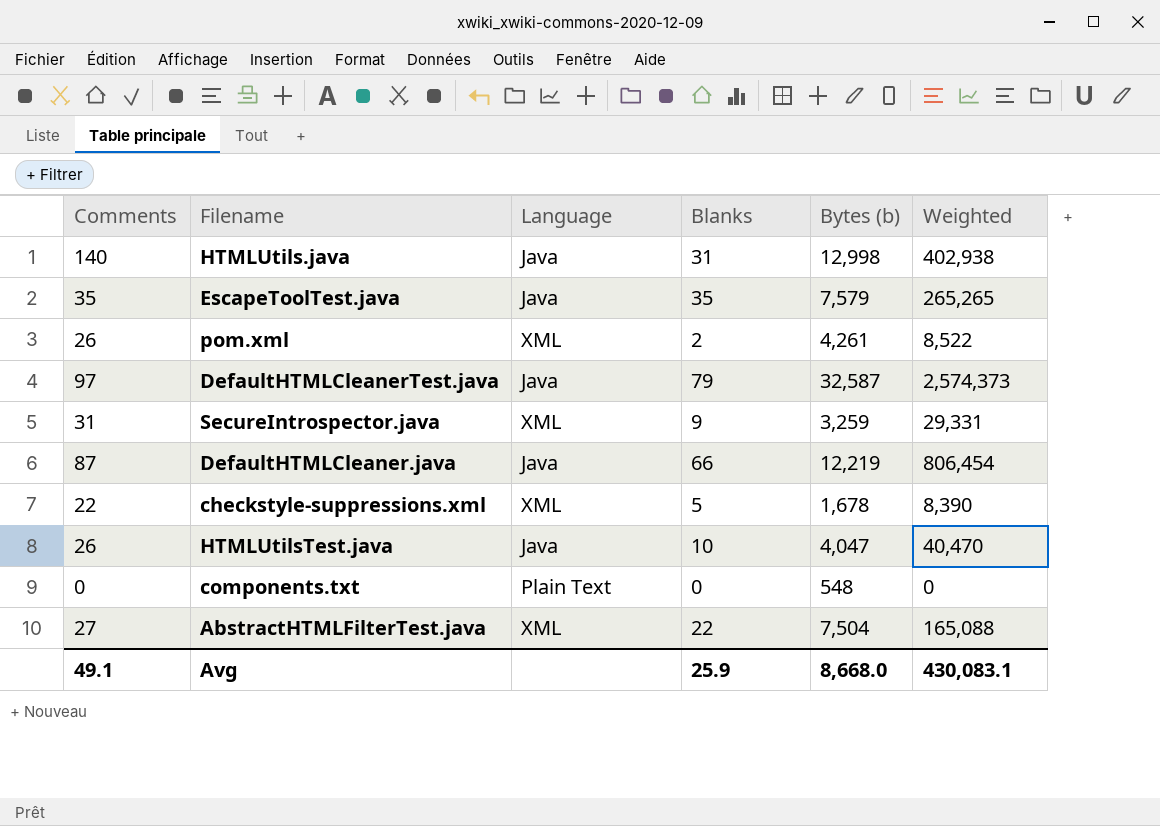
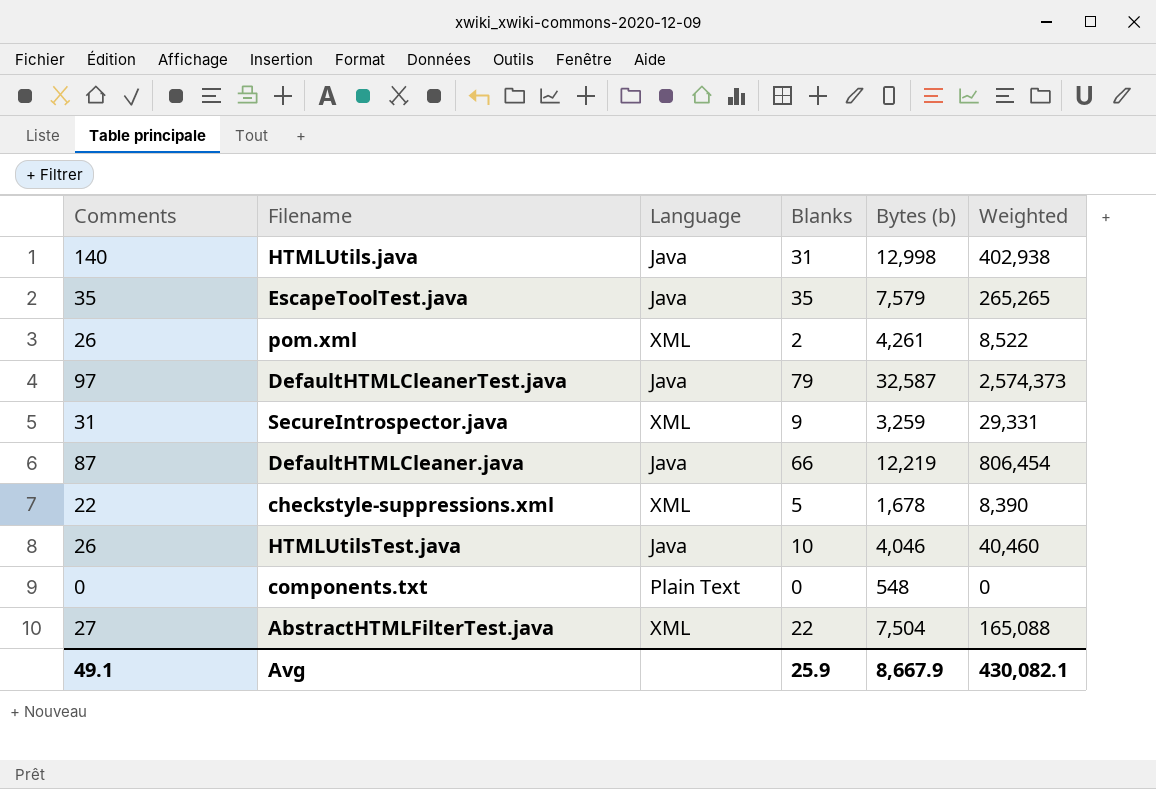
HTMLUtilsTest.java | Bytes (b): 4,047 -> 4,046
HTMLUtilsTest.java | Weighted: 40,470 -> 40,460
Avg | Bytes (b): 8,668.0 -> 8,667.9
Avg | Weighted: 430,083.1 -> 430,082.1

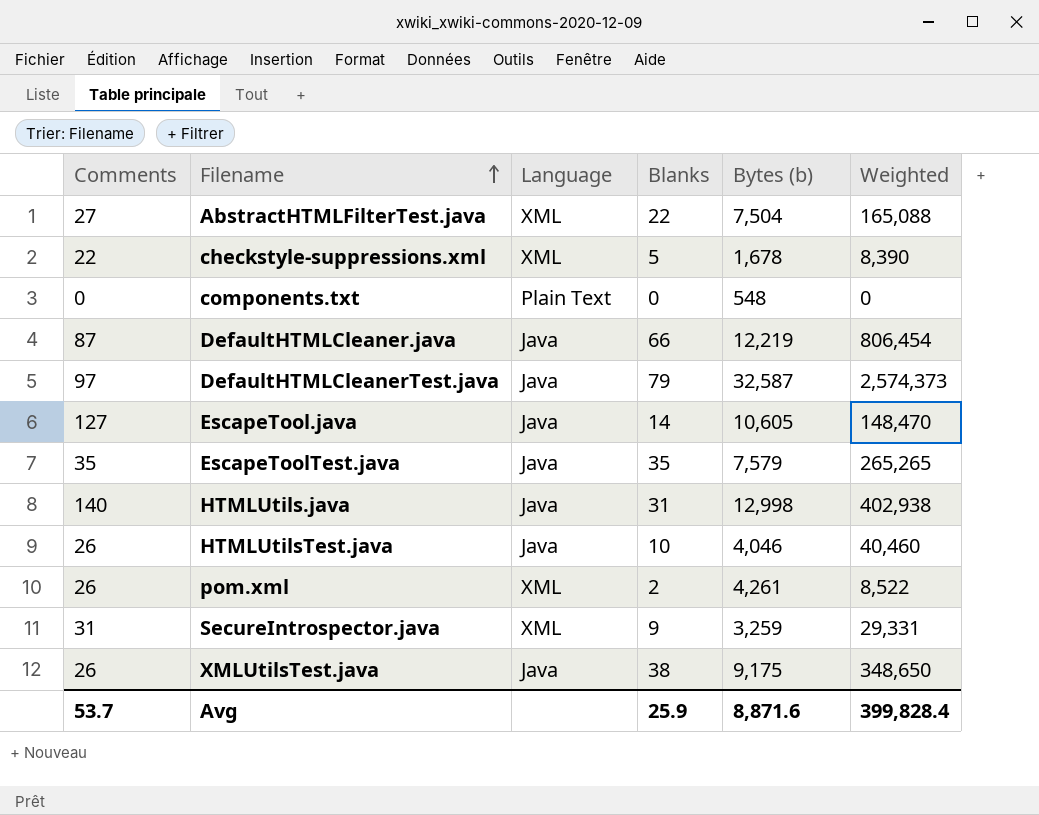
row order: none -> Filename ascending
row EscapeTool.java: none -> 127 | Java | 14 | 10,605 | 148,470
row XMLUtilsTest.java: none -> 26 | Java | 38 | 9,175 | 348,650
Avg | Comments: 49.1 -> 53.7
Avg | Bytes (b): 8,667.9 -> 8,871.6
Avg | Weighted: 430,082.1 -> 399,828.4

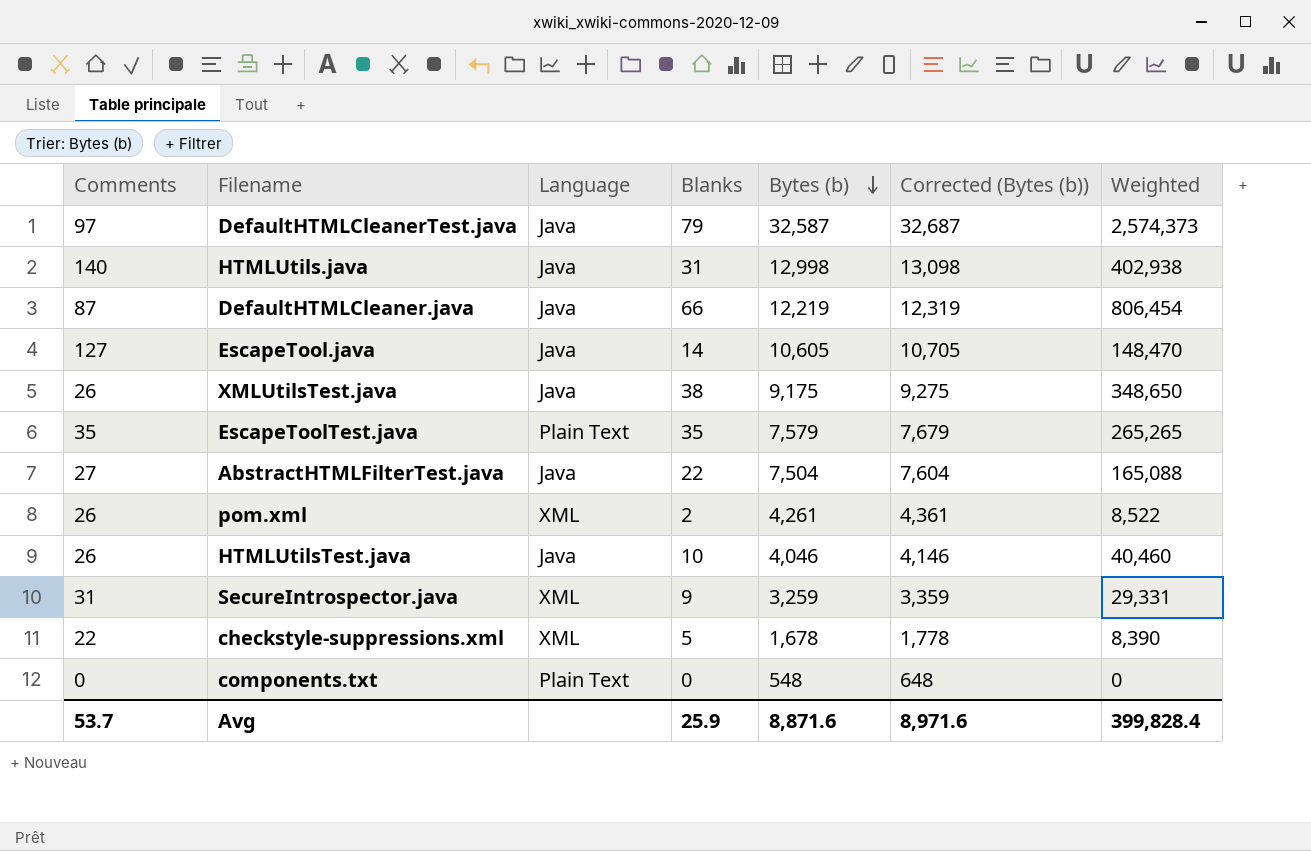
row order: Filename ascending -> Bytes (b) descending
column Corrected (Bytes (b)) | formula: none -> [Bytes (b)] + 100
EscapeToolTest.java | Language: Java -> Plain Text
AbstractHTMLFilterTest.java | Language: XML -> Java

